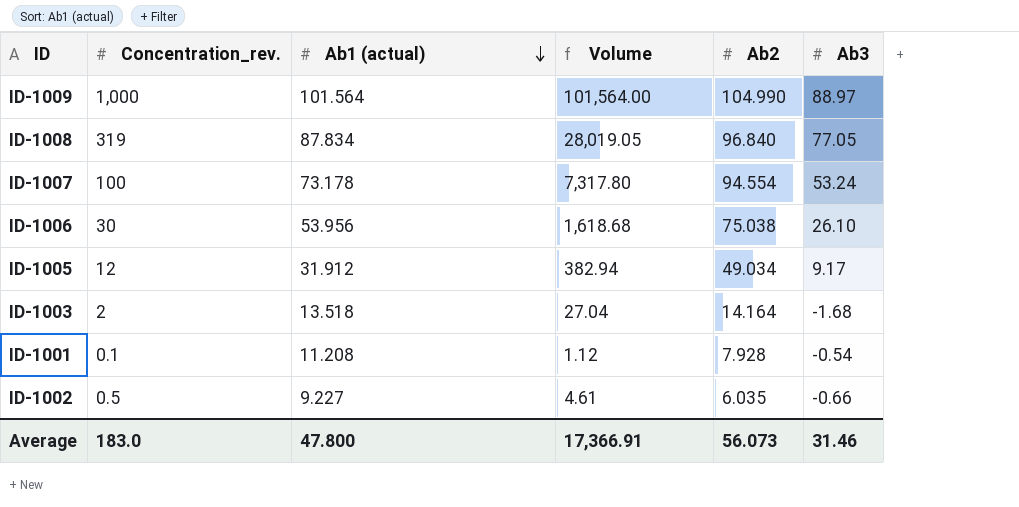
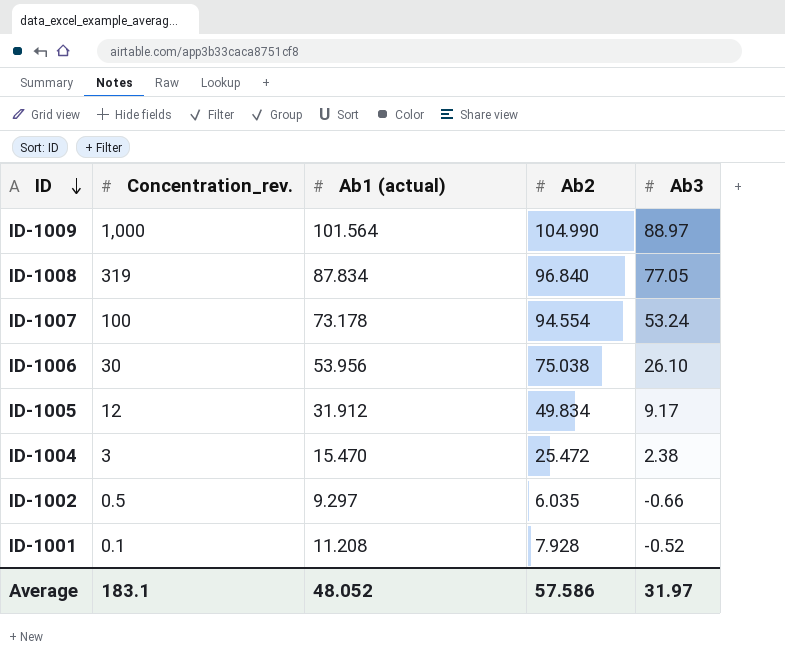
row order: Ab1 (actual) descending -> ID descending
column Volume | formula: [Concentration_rev.] * [Ab1 (actual)] -> none
row ID-1003: 2 | 13.518 | 27.04 | 14.164 | -1.68 -> none
ID-1005 | Ab2: 49.034 -> 49.834
row ID-1004: none -> 3 | 15.470 | 25.472 | 2.38
ID-1002 | Ab1 (actual): 9.227 -> 9.297
ID-1001 | Ab3: -0.54 -> -0.52
Average | Concentration_rev.: 183.0 -> 183.1
Average | Ab1 (actual): 47.800 -> 48.052
Average | Ab2: 56.073 -> 57.586
Average | Ab3: 31.46 -> 31.97

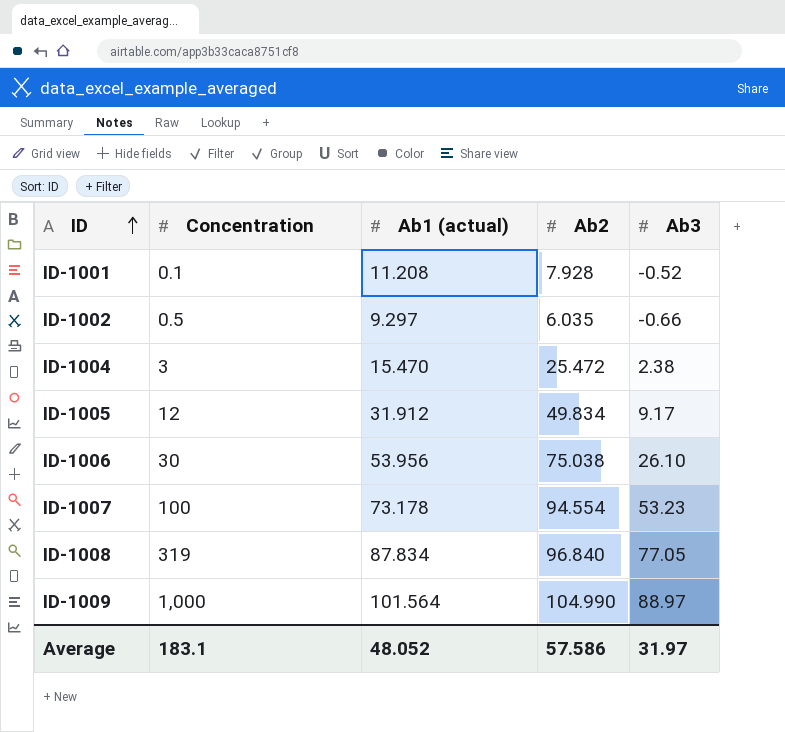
row order: ID descending -> ID ascending
column name: Concentration_rev. -> Concentration
ID-1007 | Ab3: 53.24 -> 53.23

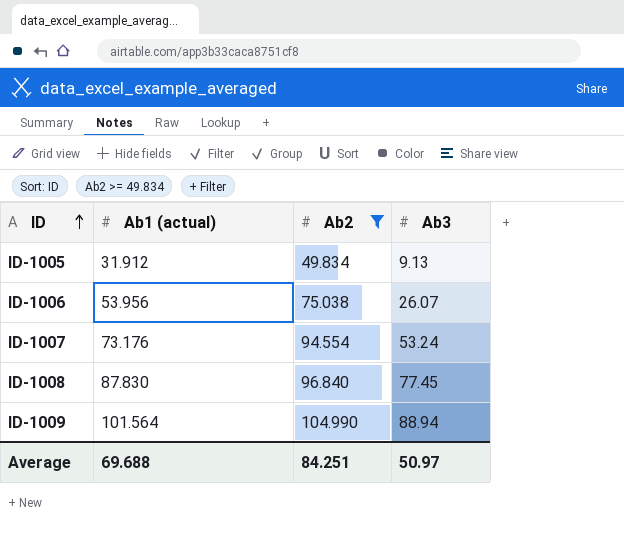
filter: none -> Ab2 >= 49.834
column Concentration | position: 2 -> none
ID-1005 | Ab3: 9.17 -> 9.13
ID-1006 | Ab3: 26.10 -> 26.07
ID-1007 | Ab1 (actual): 73.178 -> 73.176
ID-1007 | Ab3: 53.23 -> 53.24
ID-1008 | Ab1 (actual): 87.834 -> 87.830
ID-1008 | Ab3: 77.05 -> 77.45
ID-1009 | Ab3: 88.97 -> 88.94
Average | Ab1 (actual): 48.052 -> 69.688
Average | Ab2: 57.586 -> 84.251
Average | Ab3: 31.97 -> 50.97

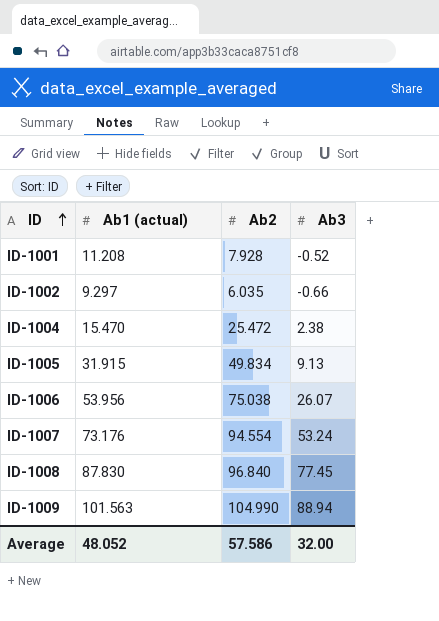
filter: Ab2 >= 49.834 -> none
ID-1005 | Ab1 (actual): 31.912 -> 31.915
ID-1009 | Ab1 (actual): 101.564 -> 101.563
Average | Ab1 (actual): 69.688 -> 48.052
Average | Ab2: 84.251 -> 57.586
Average | Ab3: 50.97 -> 32.00

